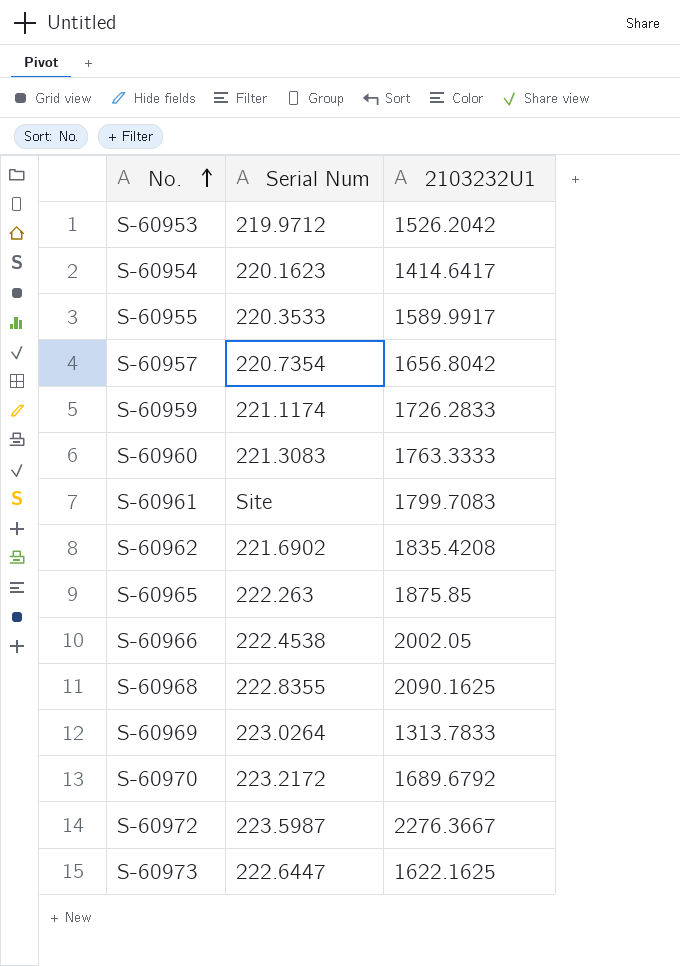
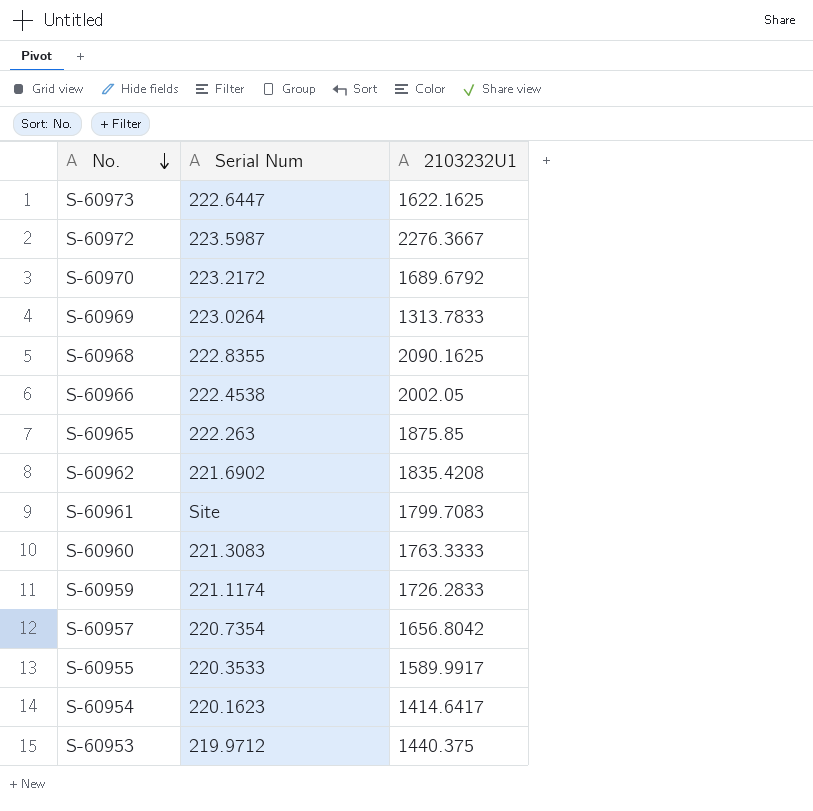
row order: No. ascending -> No. descending
S-60953 | 2103232U1: 1526.2042 -> 1440.375

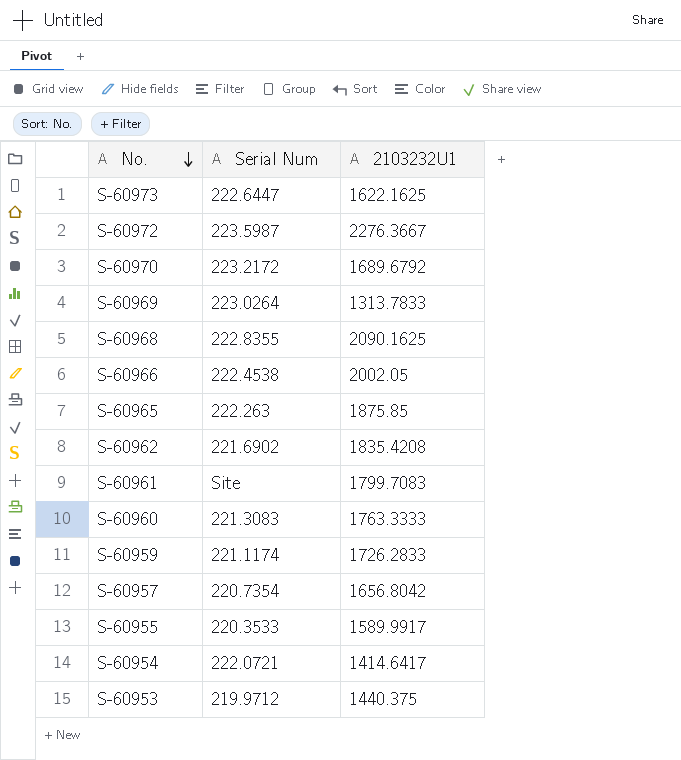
S-60954 | Serial Num: 220.1623 -> 222.0721

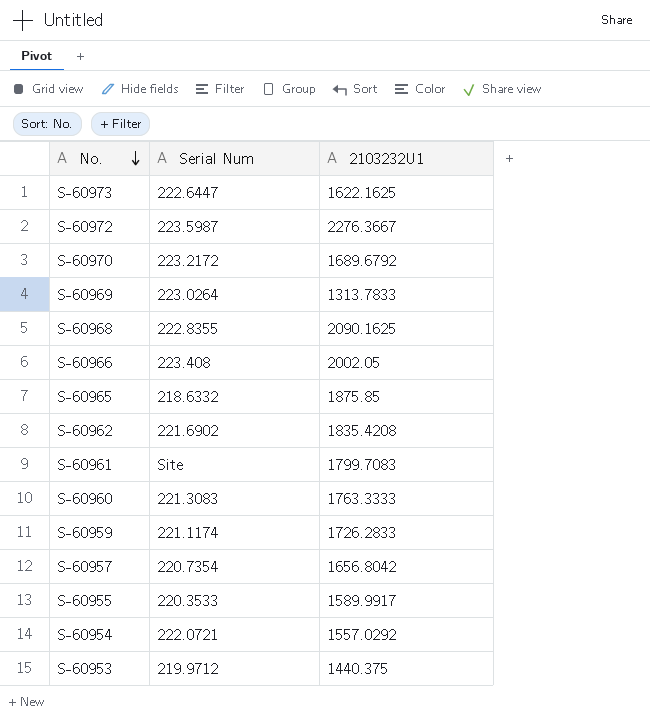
S-60966 | Serial Num: 222.4538 -> 223.408
S-60965 | Serial Num: 222.263 -> 218.6332
S-60954 | 2103232U1: 1414.6417 -> 1557.0292

